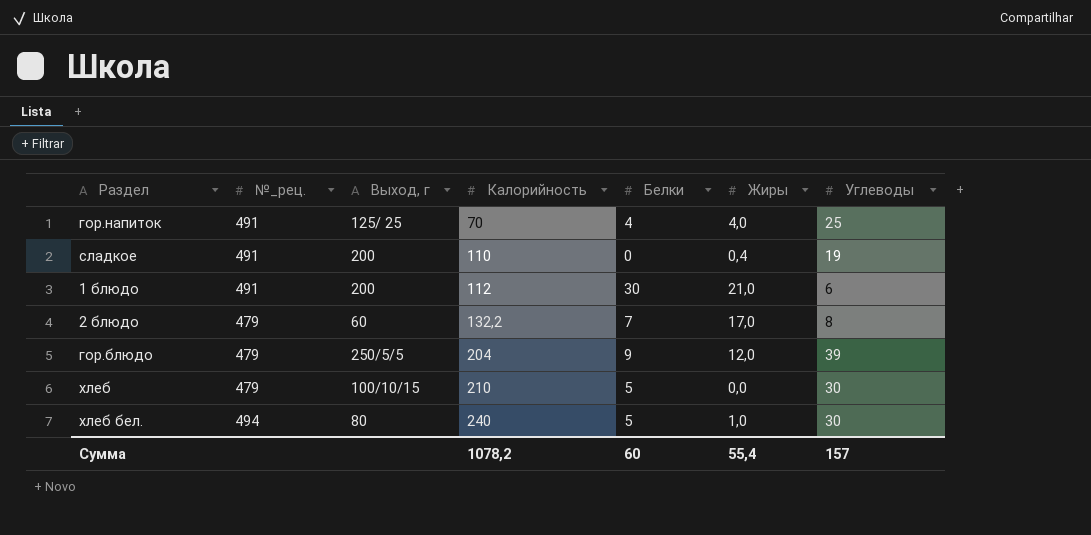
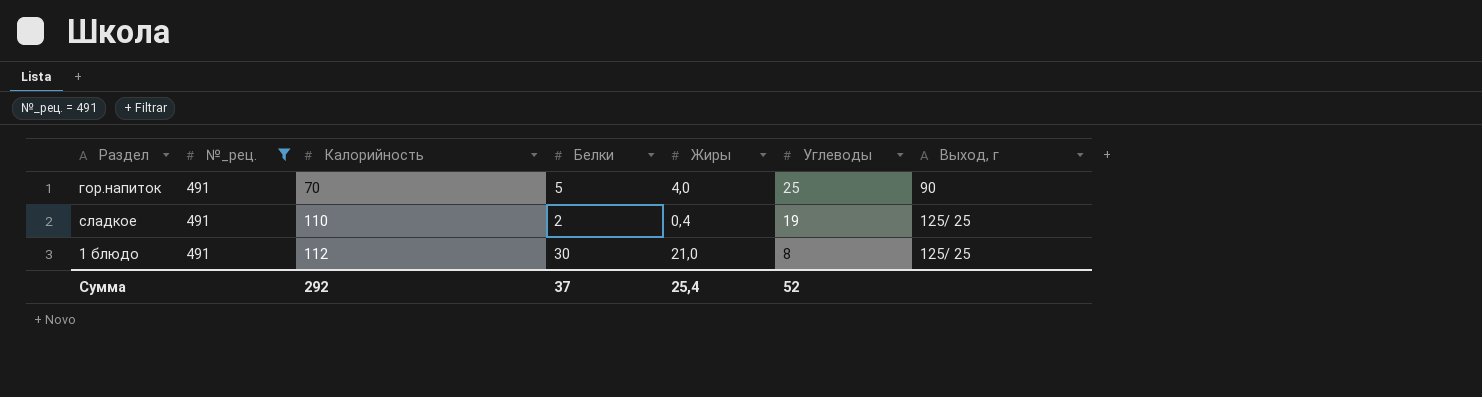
filter: none -> №_рец. = 491
column Выход, г | position: 3 -> 7
гор.напиток | Белки: 4 -> 5
гор.напиток | Выход, г: 125/ 25 -> 90
сладкое | Белки: 0 -> 2
сладкое | Выход, г: 200 -> 125/ 25
1 блюдо | Углеводы: 6 -> 8
1 блюдо | Выход, г: 200 -> 125/ 25
Сумма | Калорийность: 1078,2 -> 292
Сумма | Белки: 60 -> 37
Сумма | Жиры: 55,4 -> 25,4
Сумма | Углеводы: 157 -> 52

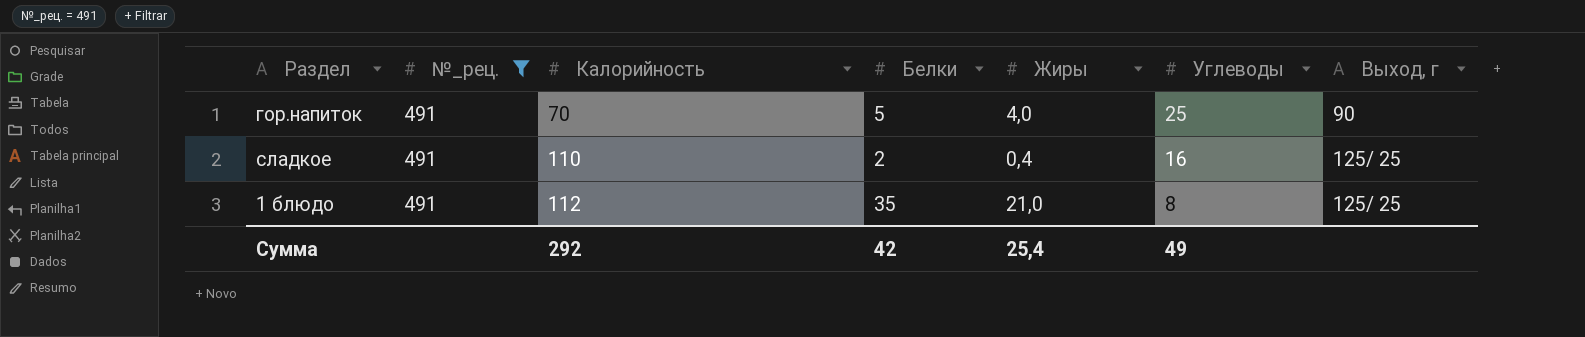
сладкое | Углеводы: 19 -> 16
1 блюдо | Белки: 30 -> 35
Сумма | Белки: 37 -> 42
Сумма | Углеводы: 52 -> 49

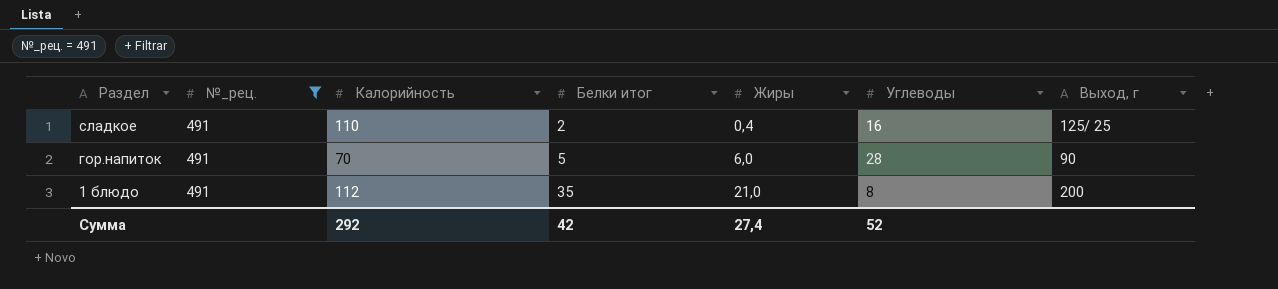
row order: Калорийность ascending -> Раздел descending
column name: Белки -> Белки итог
гор.напиток | Жиры: 4,0 -> 6,0
гор.напиток | Углеводы: 25 -> 28
1 блюдо | Выход, г: 125/ 25 -> 200
Сумма | Жиры: 25,4 -> 27,4
Сумма | Углеводы: 49 -> 52

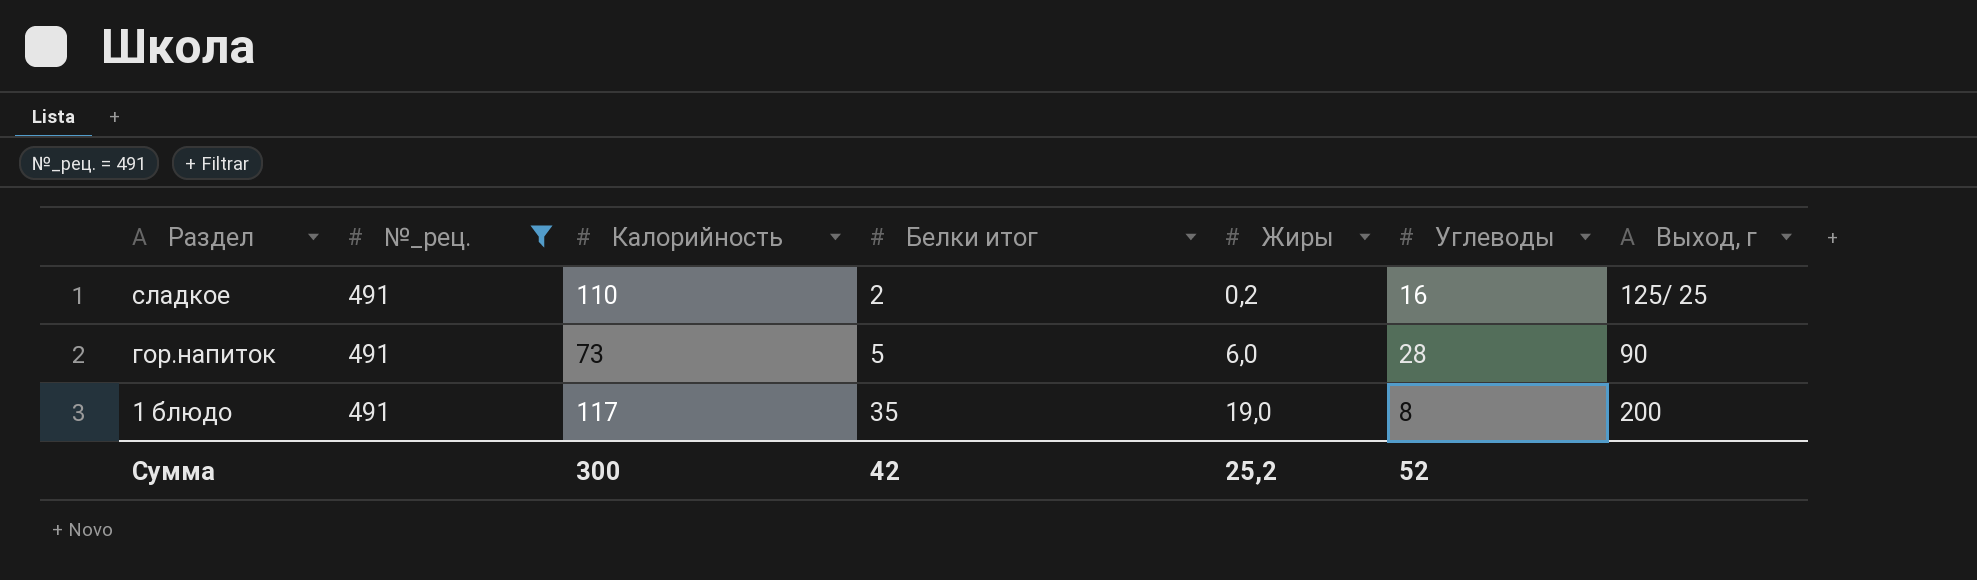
сладкое | Жиры: 0,4 -> 0,2
гор.напиток | Калорийность: 70 -> 73
1 блюдо | Калорийность: 112 -> 117
1 блюдо | Жиры: 21,0 -> 19,0
Сумма | Калорийность: 292 -> 300
Сумма | Жиры: 27,4 -> 25,2

